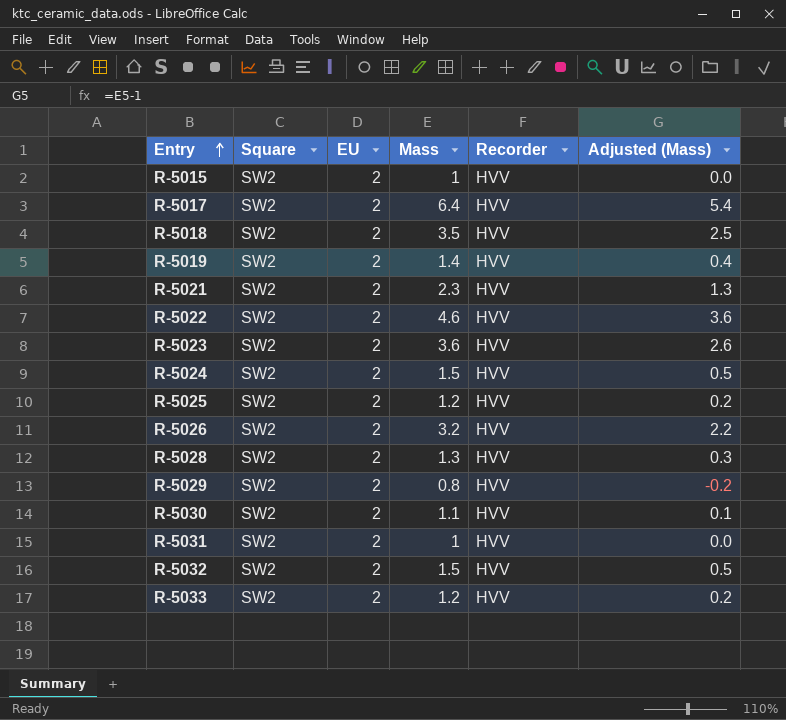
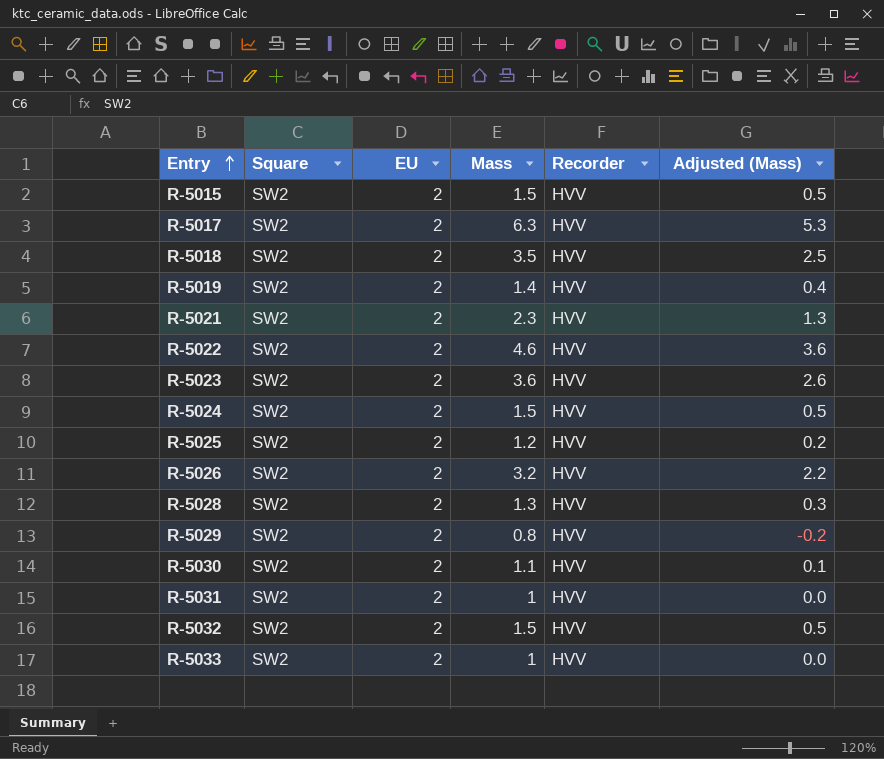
R-5015 | Mass: 1 -> 1.5
R-5015 | Adjusted (Mass): 0.0 -> 0.5
R-5017 | Mass: 6.4 -> 6.3
R-5017 | Adjusted (Mass): 5.4 -> 5.3
R-5033 | Mass: 1.2 -> 1
R-5033 | Adjusted (Mass): 0.2 -> 0.0

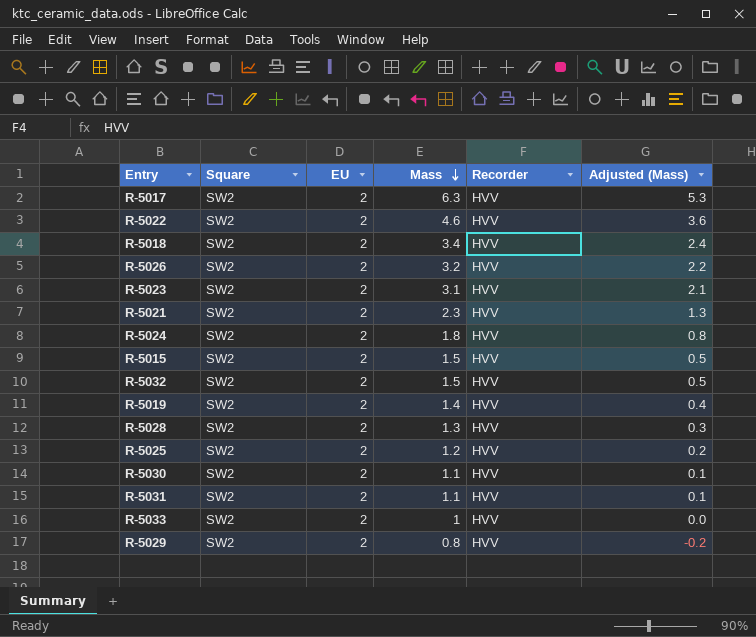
row order: Entry ascending -> Mass descending
R-5018 | Mass: 3.5 -> 3.4
R-5018 | Adjusted (Mass): 2.5 -> 2.4
R-5023 | Mass: 3.6 -> 3.1
R-5023 | Adjusted (Mass): 2.6 -> 2.1
R-5024 | Mass: 1.5 -> 1.8
R-5024 | Adjusted (Mass): 0.5 -> 0.8
R-5031 | Mass: 1 -> 1.1
R-5031 | Adjusted (Mass): 0.0 -> 0.1

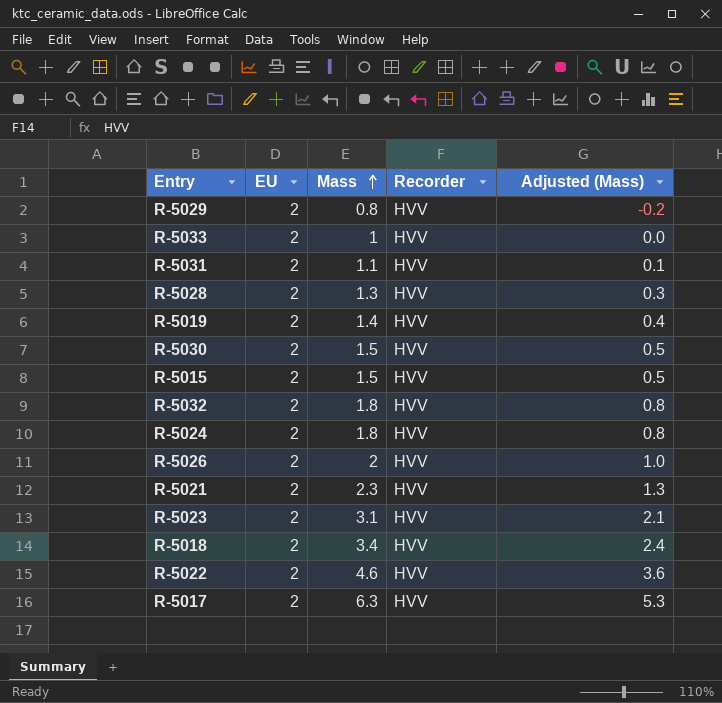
row order: Mass descending -> Mass ascending
column Square | position: 2 -> none
row R-5025: SW2 | 2 | 1.2 | HVV | 0.2 -> none
R-5030 | Mass: 1.1 -> 1.5
R-5030 | Adjusted (Mass): 0.1 -> 0.5
R-5032 | Mass: 1.5 -> 1.8
R-5032 | Adjusted (Mass): 0.5 -> 0.8
R-5026 | Mass: 3.2 -> 2
R-5026 | Adjusted (Mass): 2.2 -> 1.0

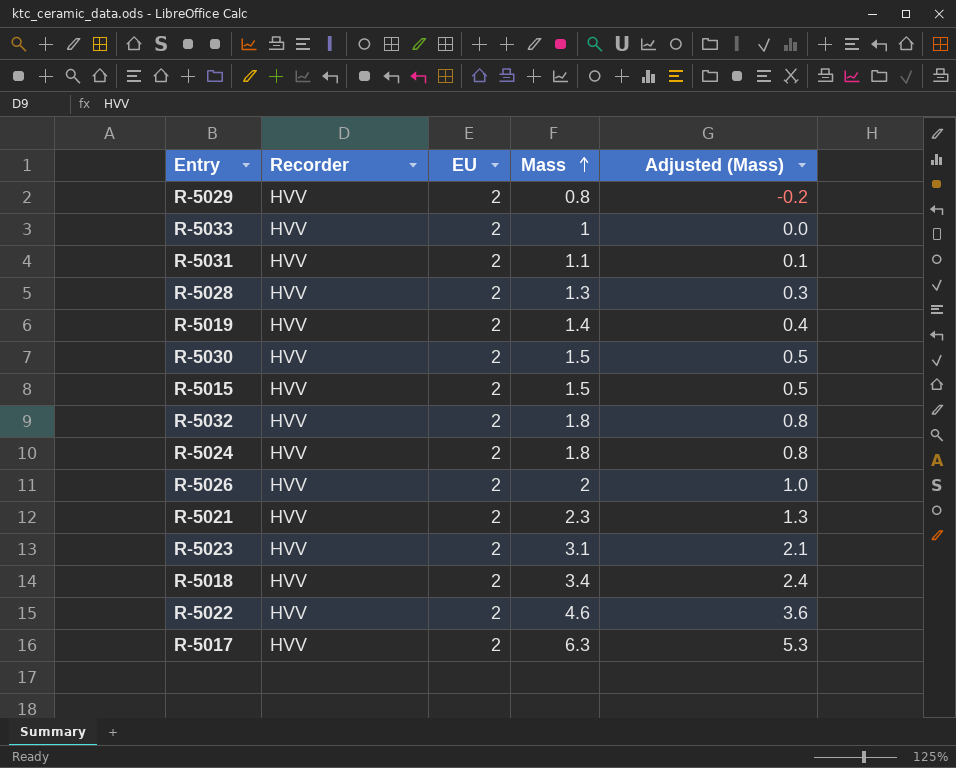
column Recorder | position: 4 -> 2

